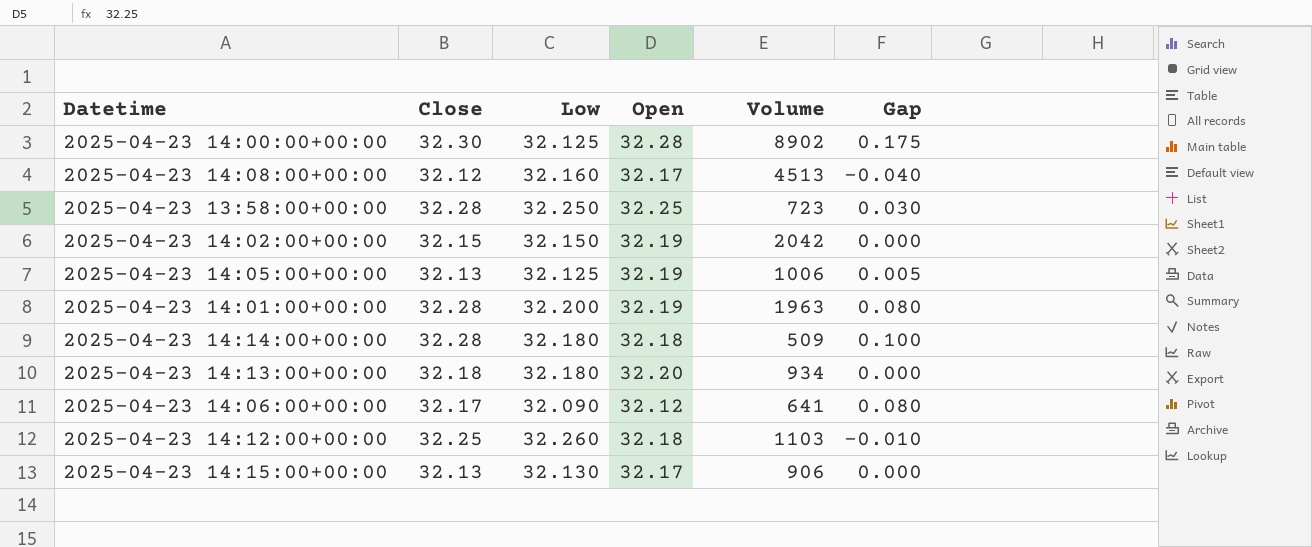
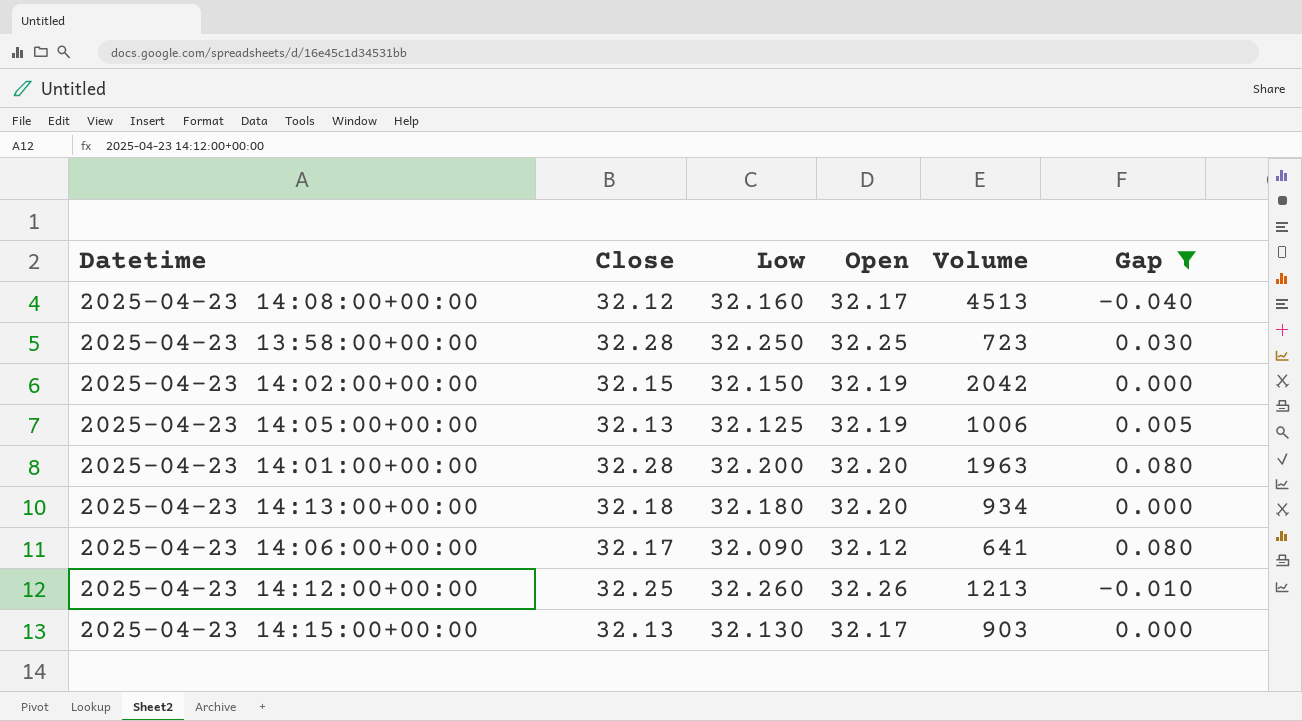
filter: none -> Gap <= 0.080
2025-04-23 14:01:00+00:00 | Open: 32.19 -> 32.20
2025-04-23 14:12:00+00:00 | Open: 32.18 -> 32.26
2025-04-23 14:12:00+00:00 | Volume: 1103 -> 1213
2025-04-23 14:15:00+00:00 | Volume: 906 -> 903

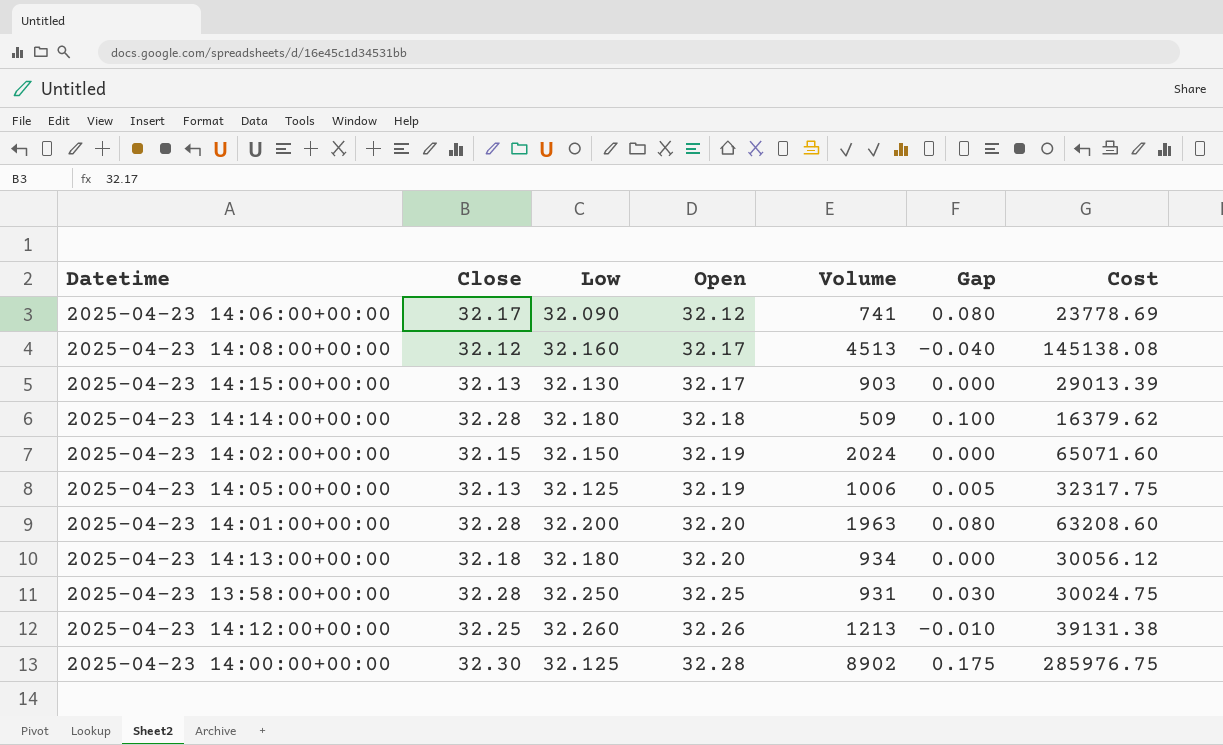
filter: Gap <= 0.080 -> none
row order: none -> Open ascending
column Cost | formula: none -> [Low] * [Volume]
2025-04-23 14:06:00+00:00 | Volume: 641 -> 741
2025-04-23 14:02:00+00:00 | Volume: 2042 -> 2024
2025-04-23 13:58:00+00:00 | Volume: 723 -> 931

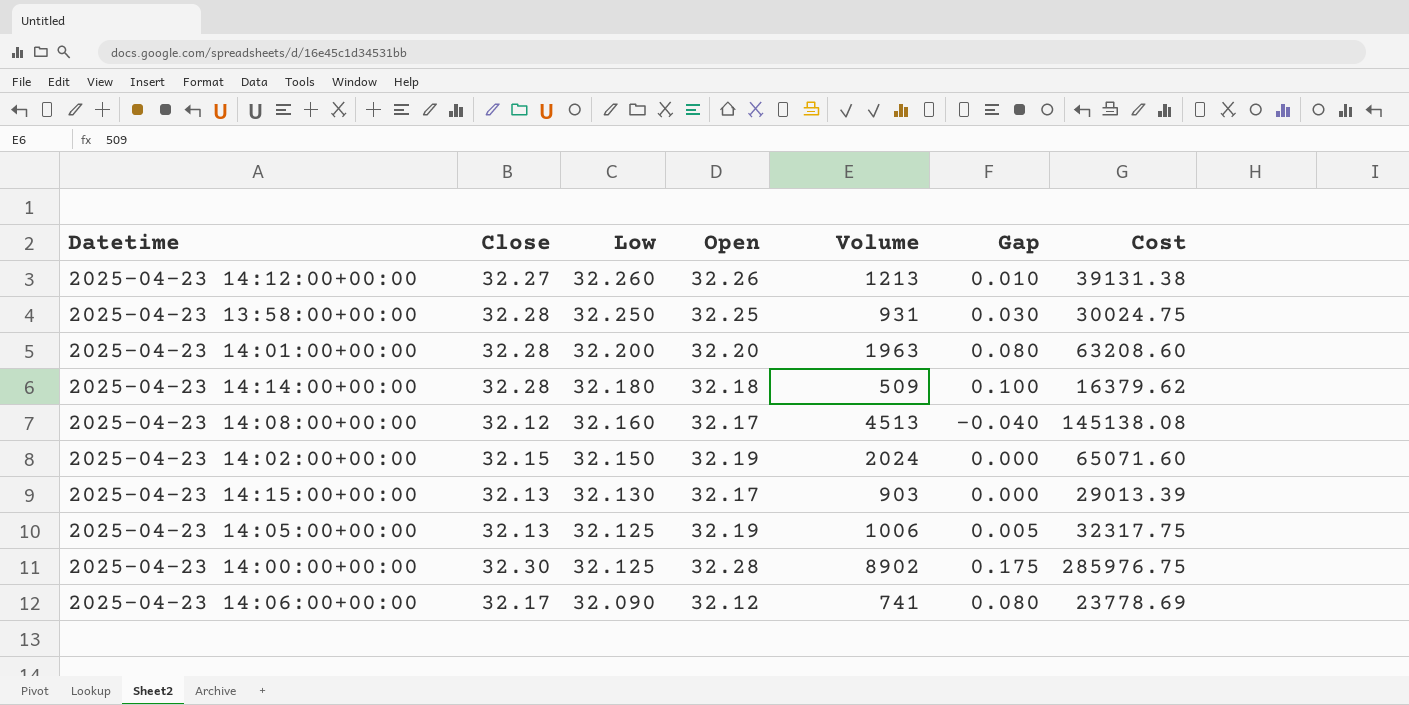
row order: Open ascending -> Low descending
row 2025-04-23 14:13:00+00:00: 32.18 | 32.180 | 32.20 | 934 | 0.000 | 30056.12 -> none
2025-04-23 14:12:00+00:00 | Close: 32.25 -> 32.27
2025-04-23 14:12:00+00:00 | Gap: -0.010 -> 0.010

